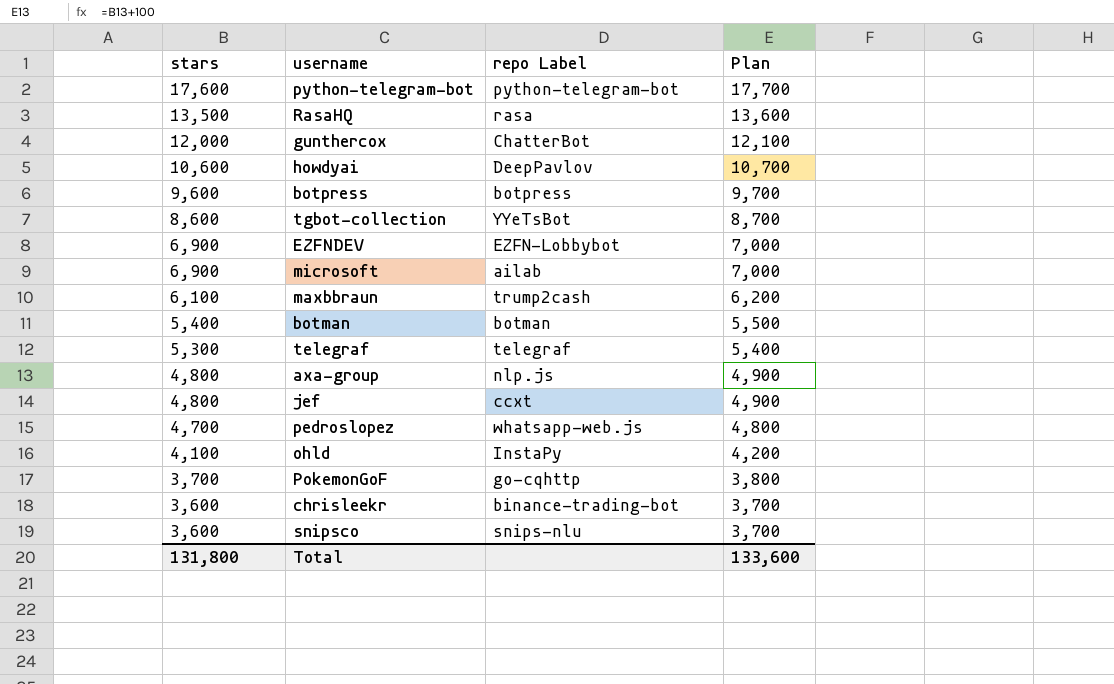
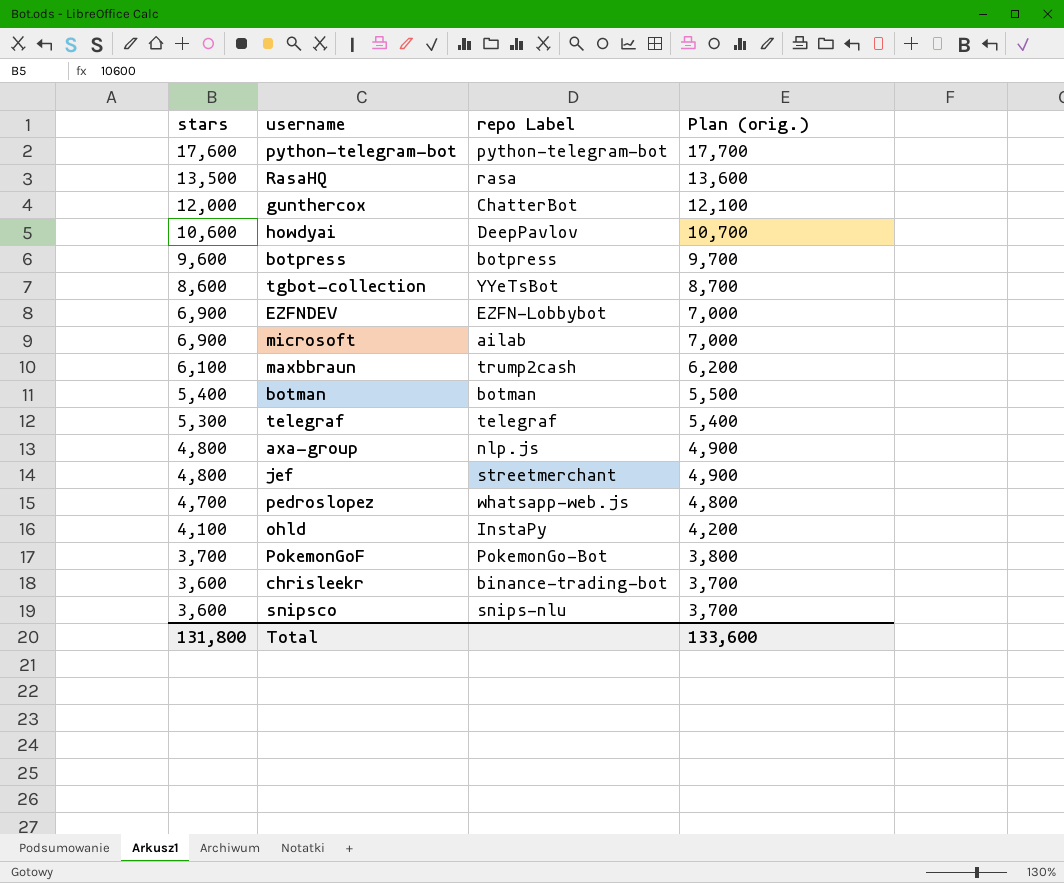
column name: Plan -> Plan (orig.)
jef | repo Label: ccxt -> streetmerchant
PokemonGoF | repo Label: go-cqhttp -> PokemonGo-Bot

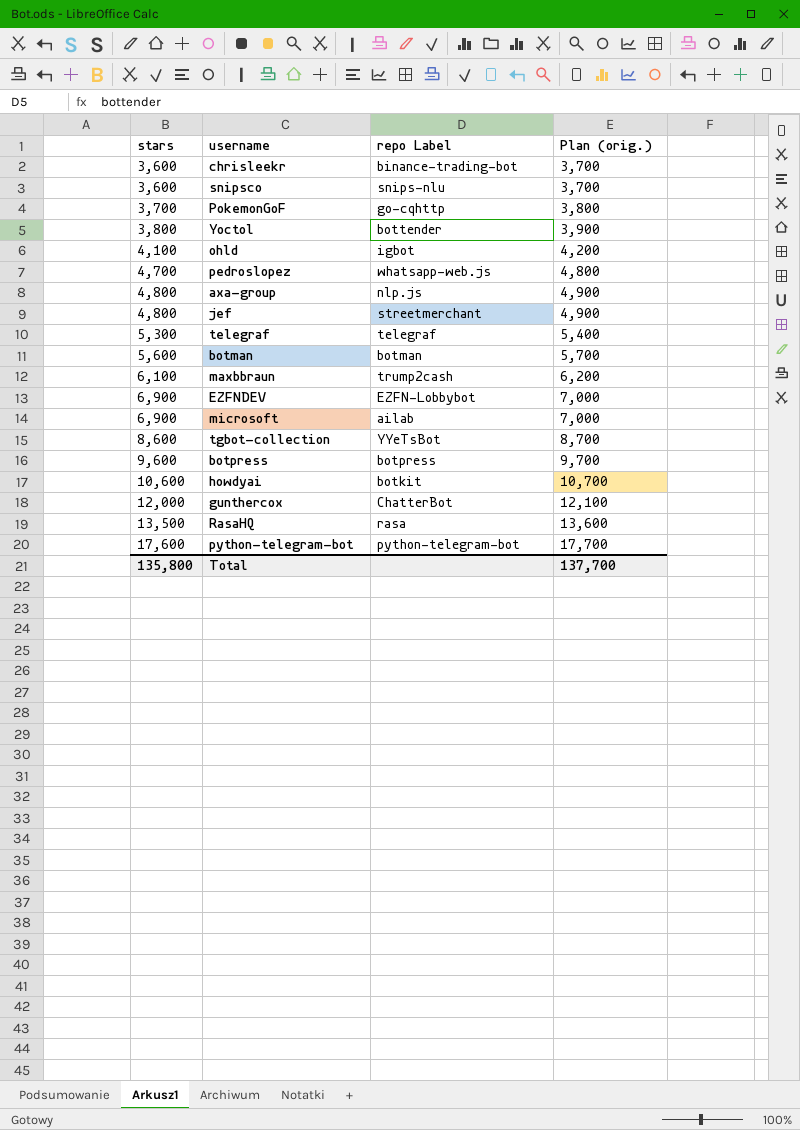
row order: stars descending -> stars ascending
PokemonGoF | repo Label: PokemonGo-Bot -> go-cqhttp
row Yoctol: none -> 3,800 | bottender | 3,900
ohld | repo Label: InstaPy -> igbot
botman | stars: 5,400 -> 5,600
botman | Plan (orig.): 5,500 -> 5,700
howdyai | repo Label: DeepPavlov -> botkit
Total | stars: 131,800 -> 135,800
Total | Plan (orig.): 133,600 -> 137,700

